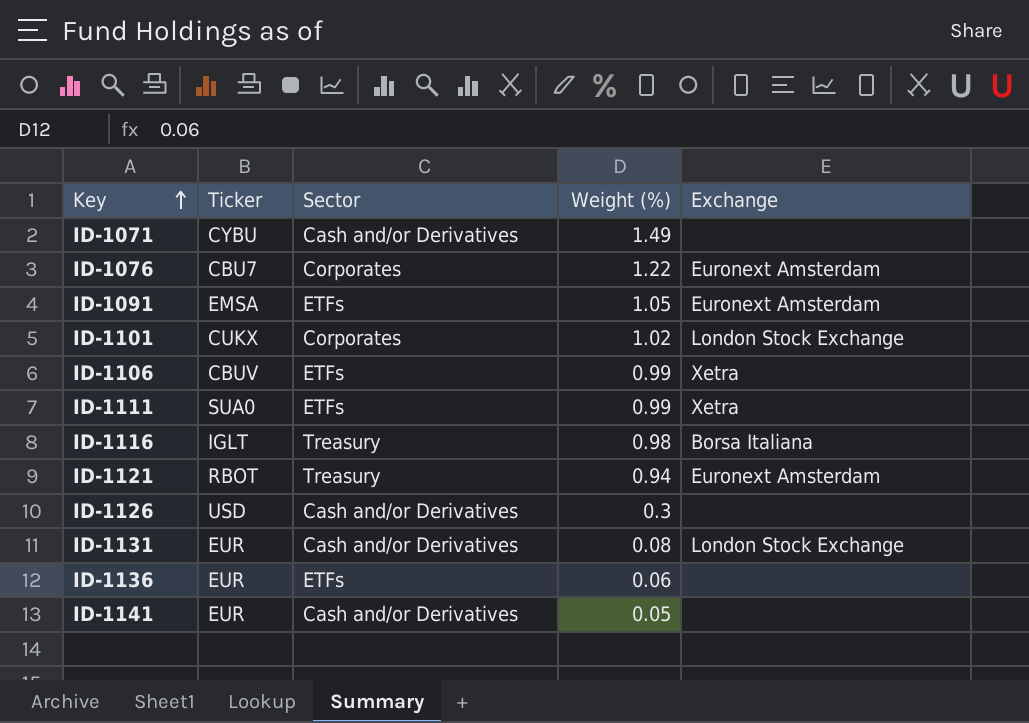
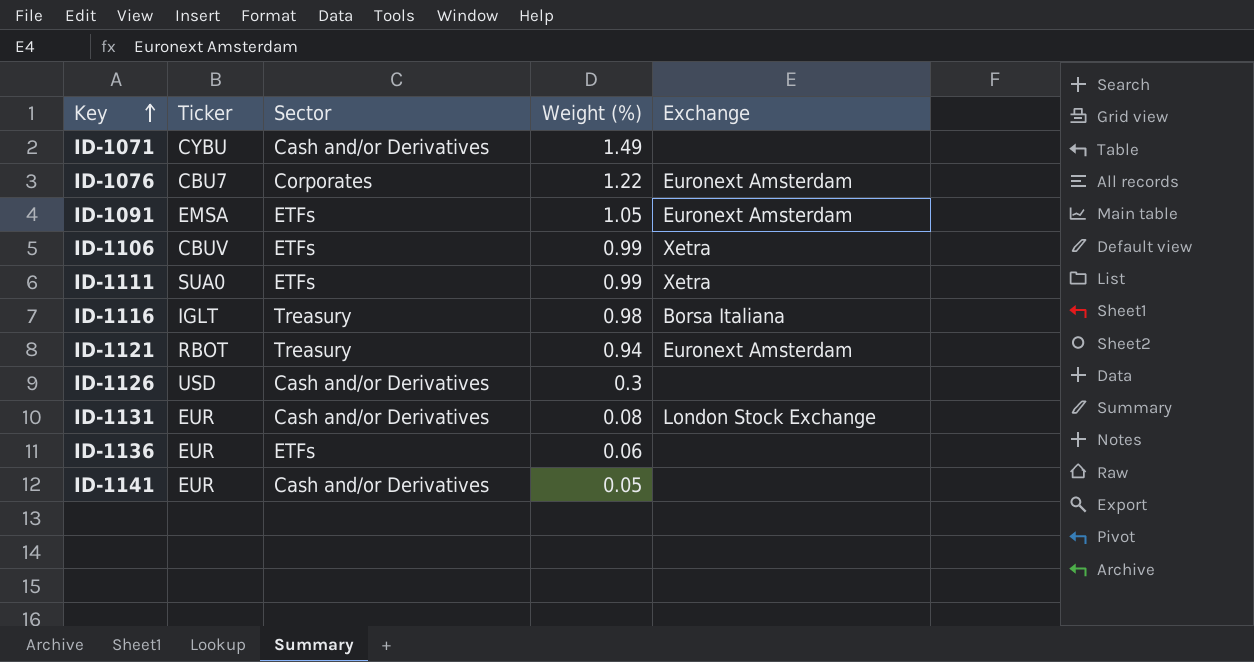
row ID-1101: CUKX | Corporates | 1.02 | London Stock Exchange -> none

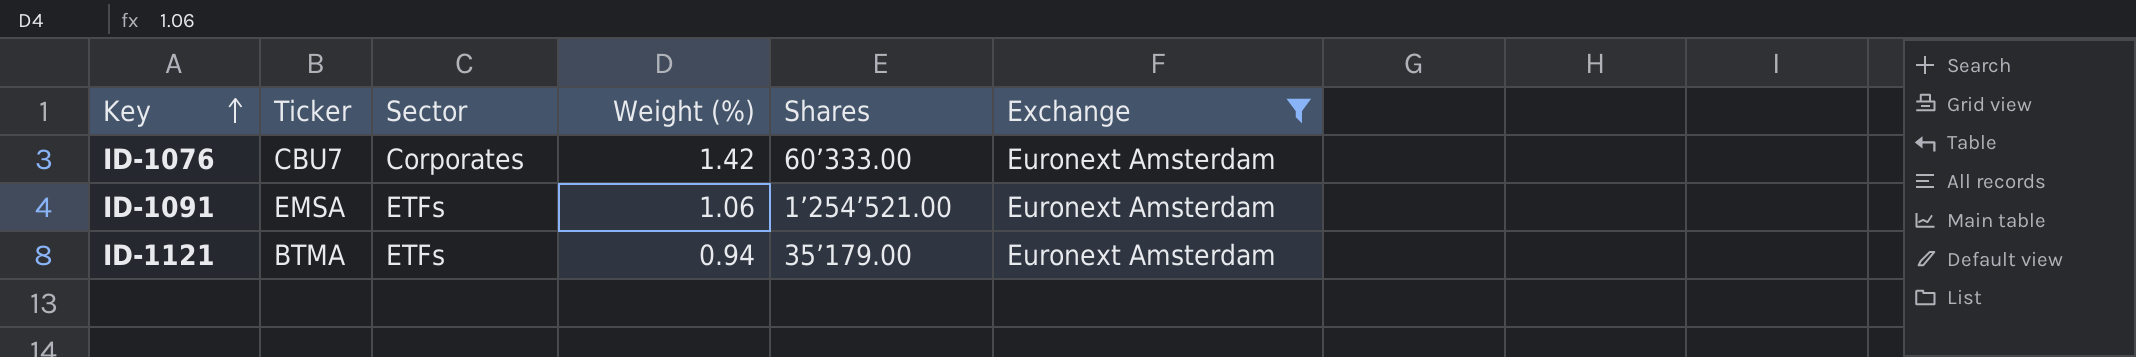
filter: none -> Exchange = Euronext Amsterdam
column Shares | position: none -> 5
ID-1076 | Weight (%): 1.22 -> 1.42
ID-1091 | Weight (%): 1.05 -> 1.06
ID-1121 | Ticker: RBOT -> BTMA
ID-1121 | Sector: Treasury -> ETFs

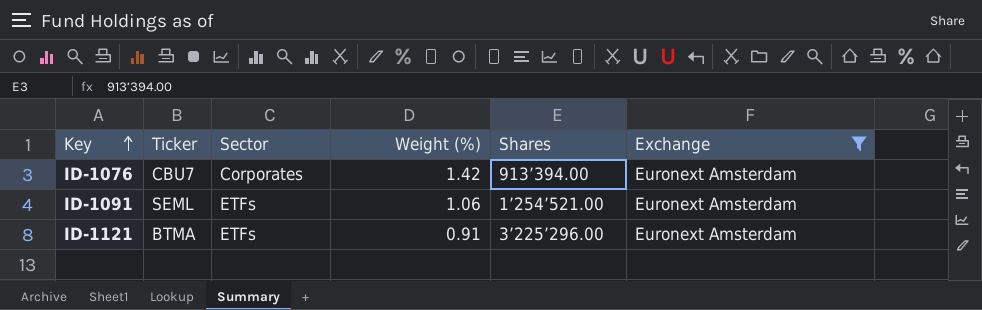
ID-1076 | Shares: 60’333.00 -> 913’394.00
ID-1091 | Ticker: EMSA -> SEML
ID-1121 | Weight (%): 0.94 -> 0.91
ID-1121 | Shares: 35’179.00 -> 3’225’296.00

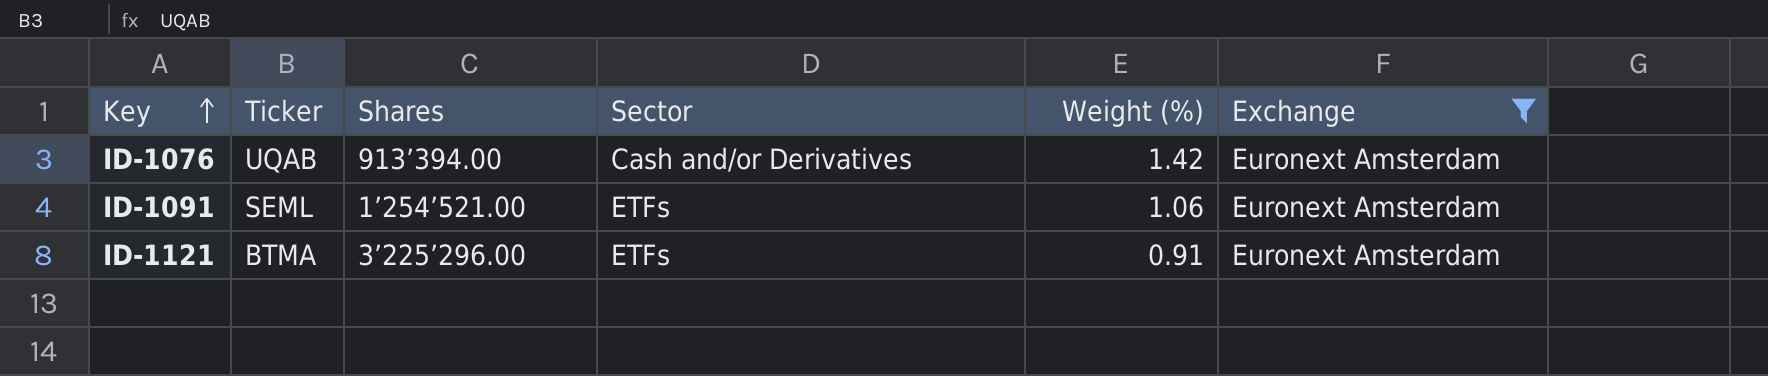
column Shares | position: 5 -> 3
ID-1076 | Ticker: CBU7 -> UQAB
ID-1076 | Sector: Corporates -> Cash and/or Derivatives

